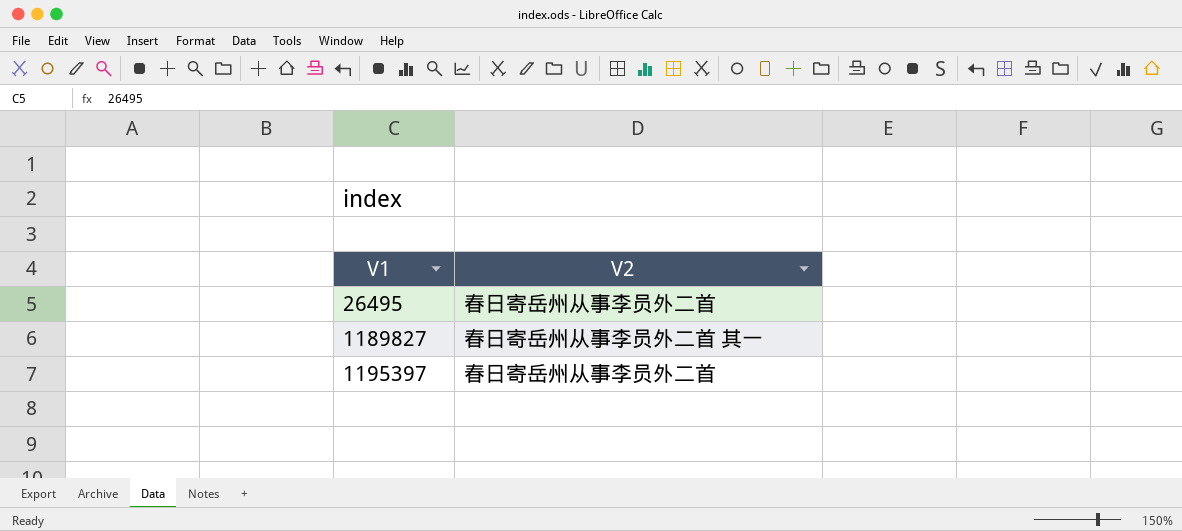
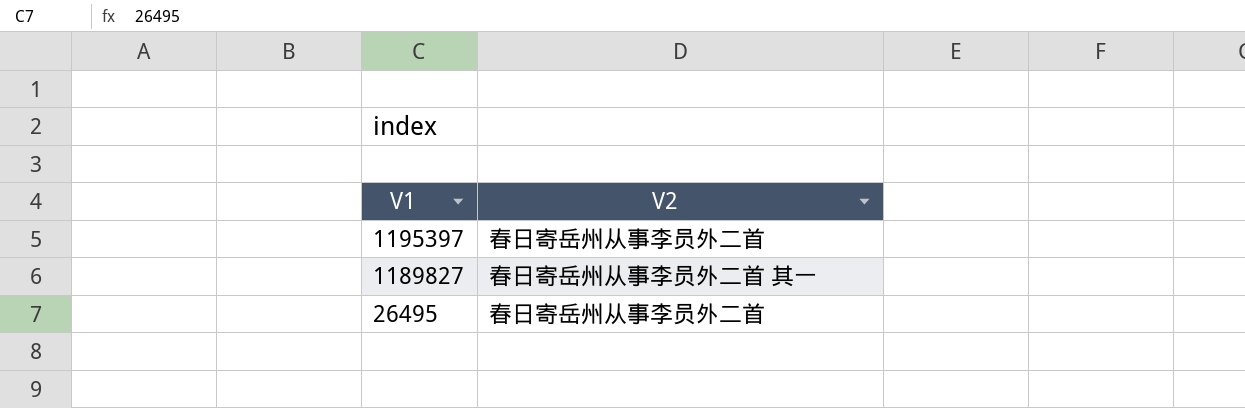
row order: V1 ascending -> V1 descending

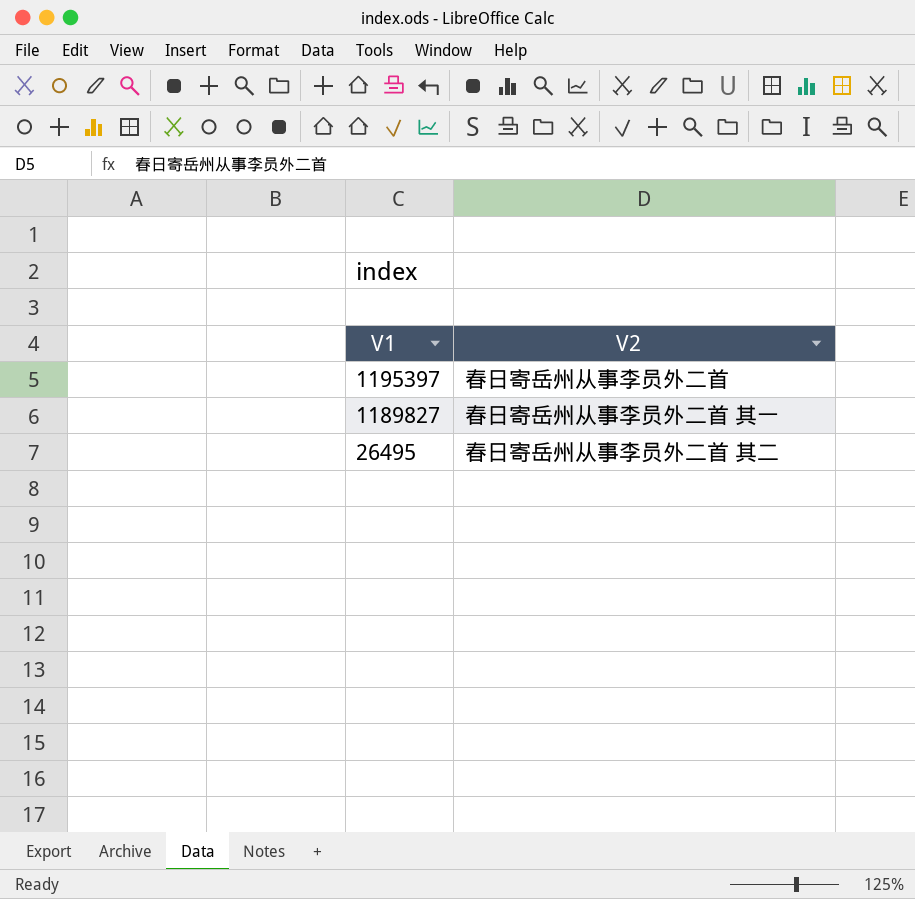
26495 | V2: 春日寄岳州从事李员外二首 -> 春日寄岳州从事李员外二首 其二

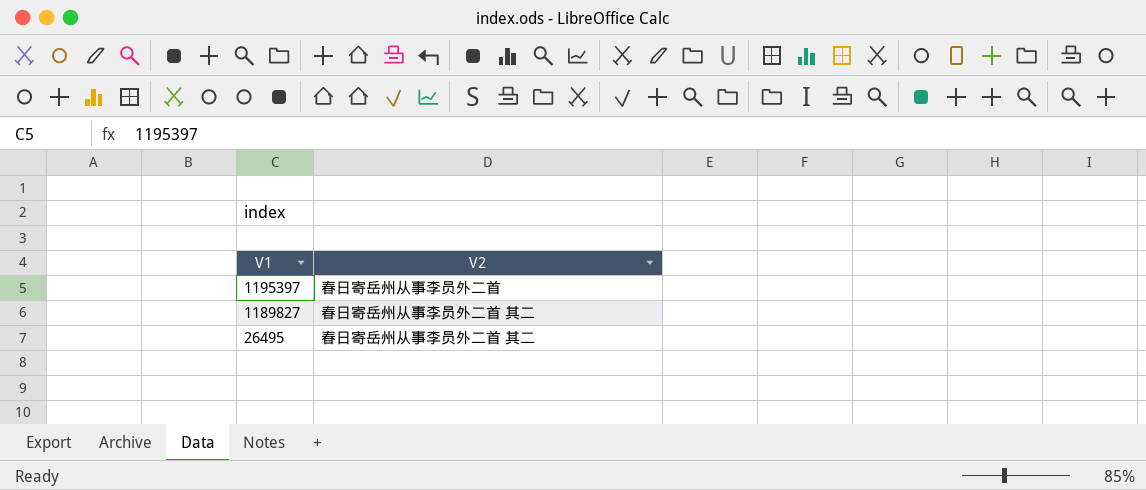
1189827 | V2: 春日寄岳州从事李员外二首 其一 -> 春日寄岳州从事李员外二首 其二

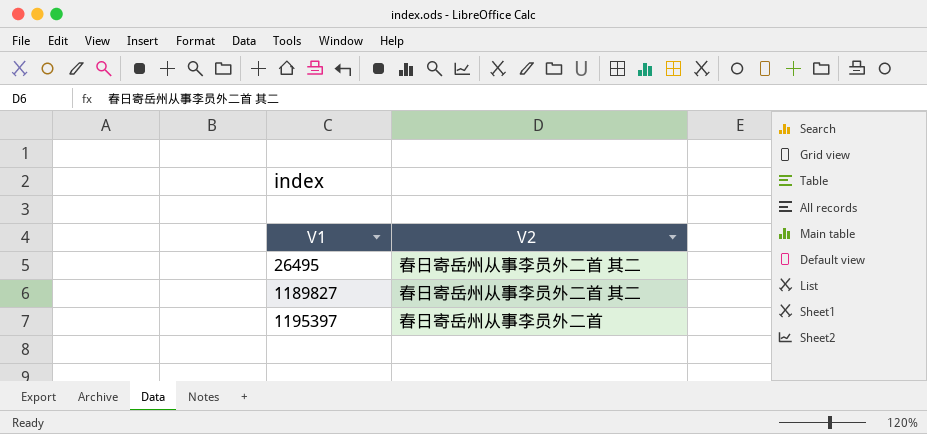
row order: V1 descending -> V1 ascending

